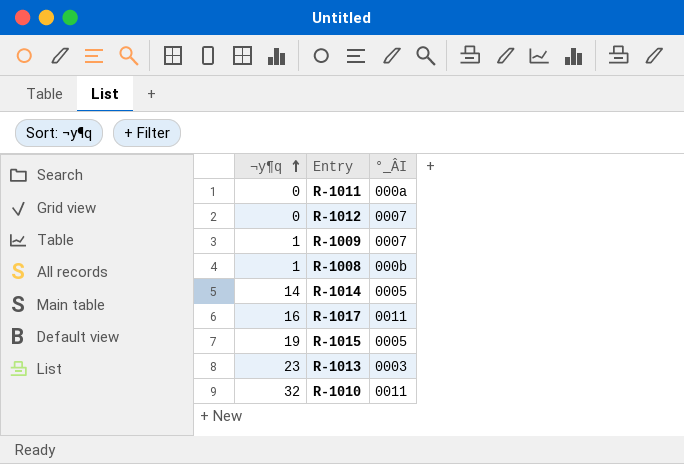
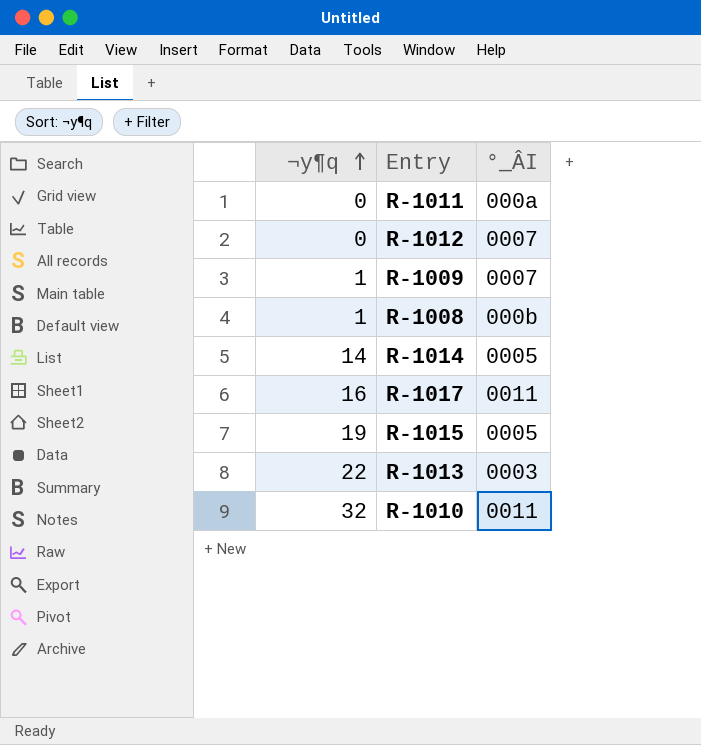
R-1013 | ¬y¶q: 23 -> 22

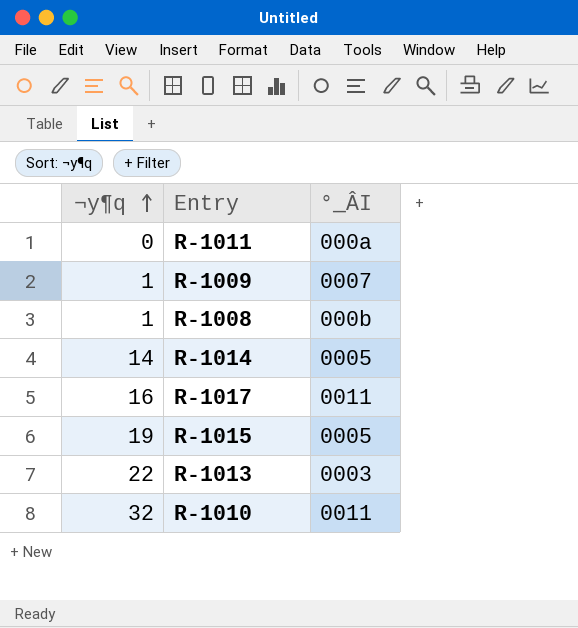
row R-1012: 0 | 0007 -> none

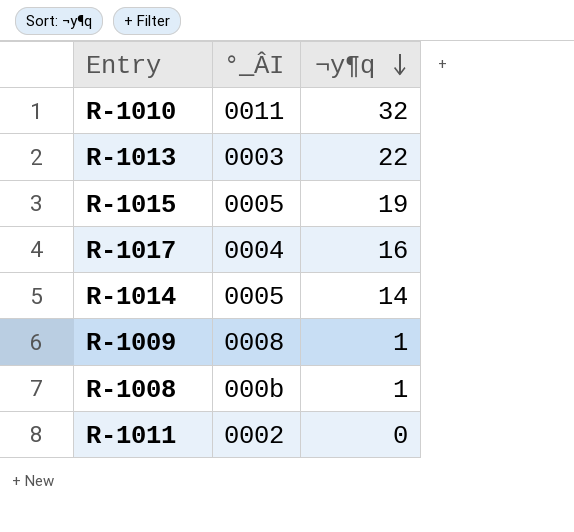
row order: ¬y¶q ascending -> ¬y¶q descending
column ¬y¶q | position: 1 -> 3
R-1017 | °_ÂI: 0011 -> 0004
R-1009 | °_ÂI: 0007 -> 0008
R-1011 | °_ÂI: 000a -> 0002

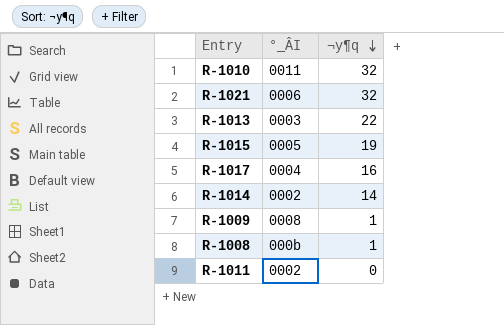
row R-1021: none -> 0006 | 32
R-1014 | °_ÂI: 0005 -> 0002

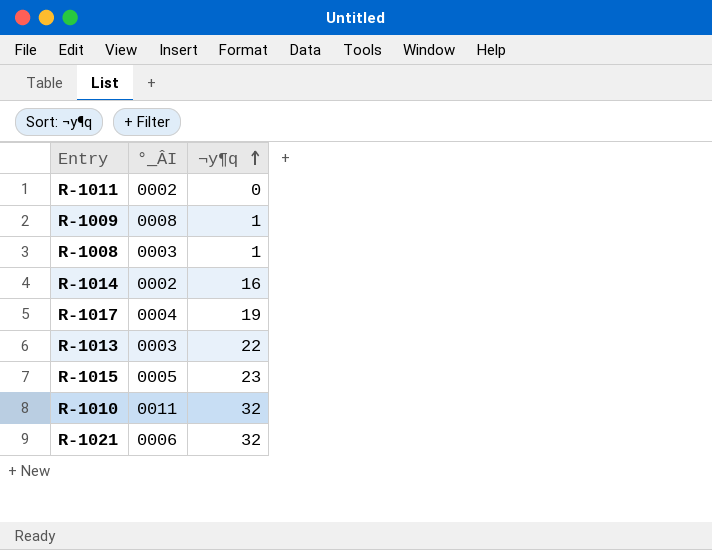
row order: ¬y¶q descending -> ¬y¶q ascending
R-1008 | °_ÂI: 000b -> 0003
R-1014 | ¬y¶q: 14 -> 16
R-1017 | ¬y¶q: 16 -> 19
R-1015 | ¬y¶q: 19 -> 23

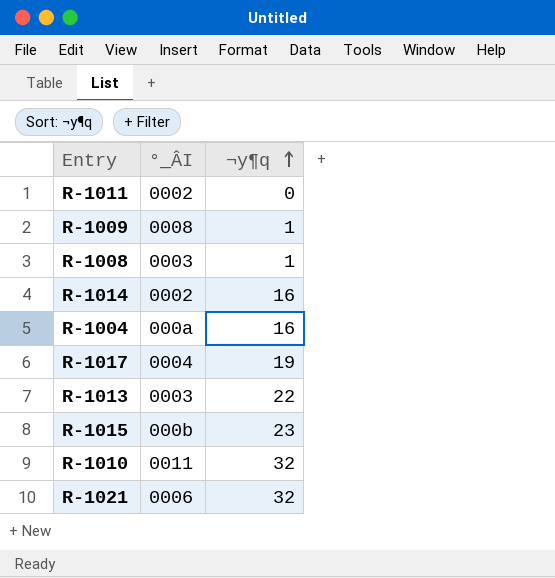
row R-1004: none -> 000a | 16
R-1015 | °_ÂI: 0005 -> 000b

